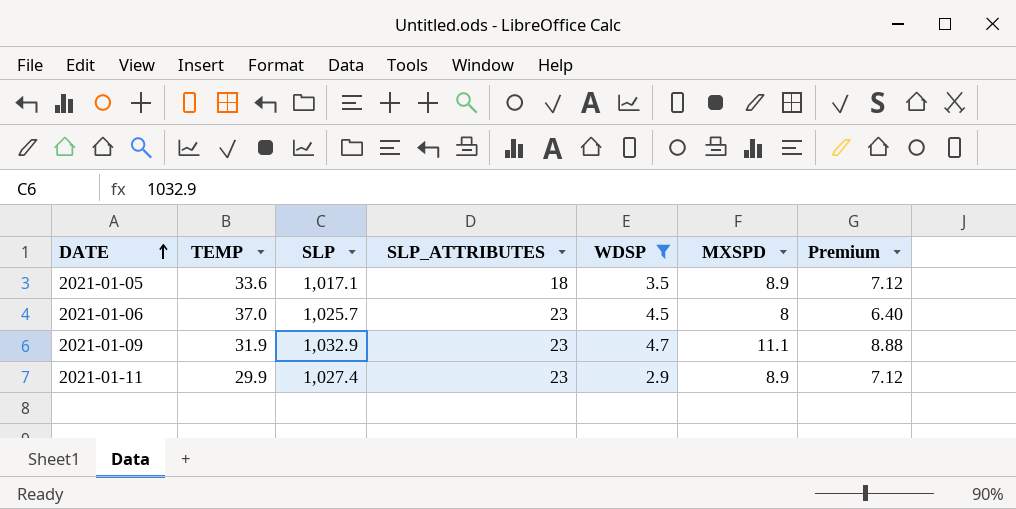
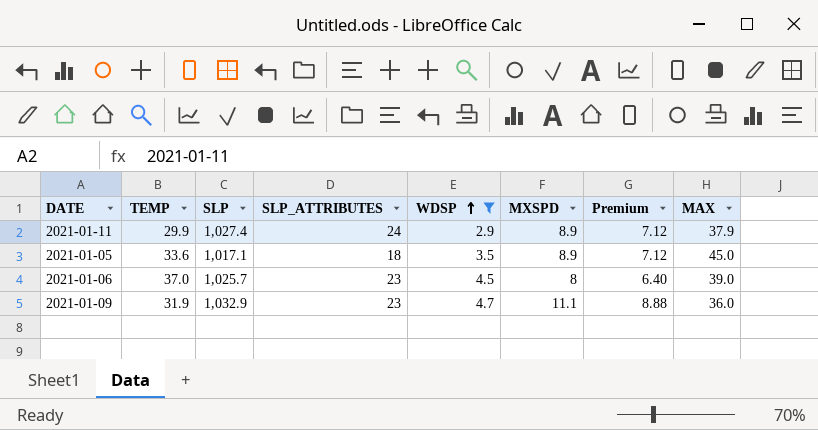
row order: DATE ascending -> WDSP ascending
column MAX | position: none -> 8
2021-01-11 | SLP_ATTRIBUTES: 23 -> 24

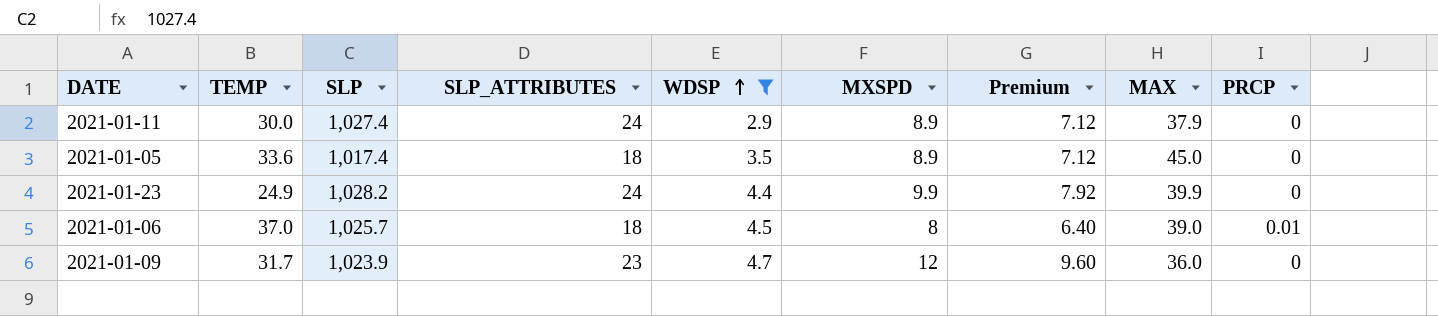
column PRCP | position: none -> 9
2021-01-11 | TEMP: 29.9 -> 30.0
2021-01-05 | SLP: 1,017.1 -> 1,017.4
row 2021-01-23: none -> 24.9 | 1,028.2 | 24 | 4.4 | 9.9 | 7.92 | 39.9 | 0
2021-01-06 | SLP_ATTRIBUTES: 23 -> 18
2021-01-09 | TEMP: 31.9 -> 31.7
2021-01-09 | SLP: 1,032.9 -> 1,023.9
2021-01-09 | MXSPD: 11.1 -> 12
2021-01-09 | Premium: 8.88 -> 9.60

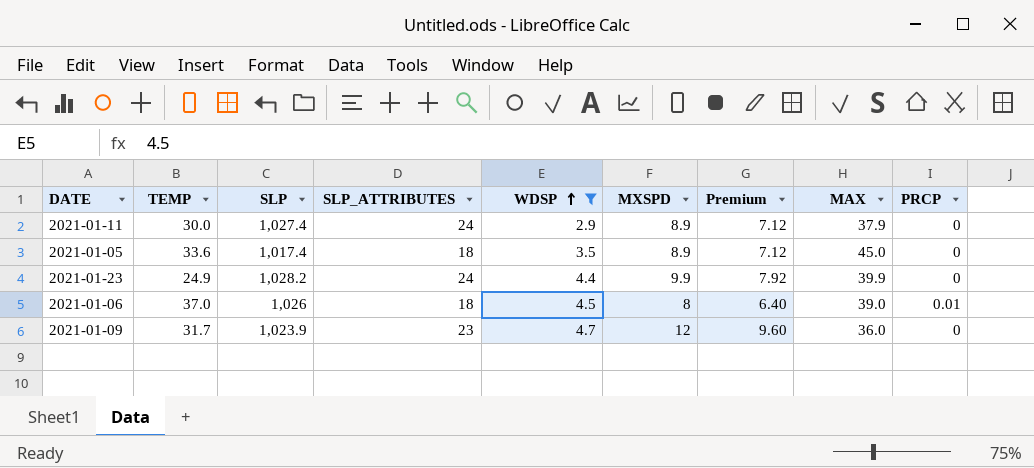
2021-01-06 | SLP: 1,025.7 -> 1,026

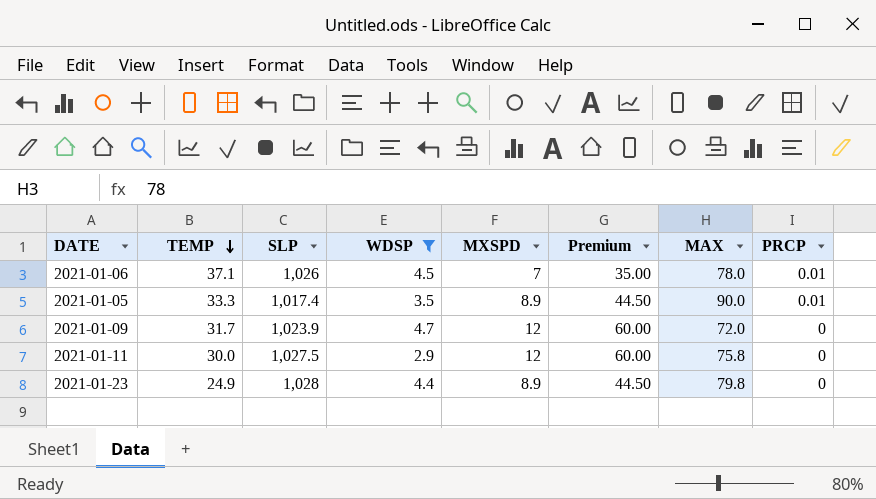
row order: WDSP ascending -> TEMP descending
column SLP_ATTRIBUTES | position: 4 -> none
column Premium | formula: [MXSPD] * 0.8 -> [MXSPD] * 5
2021-01-06 | TEMP: 37.0 -> 37.1
2021-01-06 | MXSPD: 8 -> 7
2021-01-06 | MAX: 39.0 -> 78.0
2021-01-05 | TEMP: 33.6 -> 33.3
2021-01-05 | MAX: 45.0 -> 90.0
2021-01-05 | PRCP: 0 -> 0.01
2021-01-09 | MAX: 36.0 -> 72.0
2021-01-11 | SLP: 1,027.4 -> 1,027.5
2021-01-11 | MXSPD: 8.9 -> 12
2021-01-11 | MAX: 37.9 -> 75.8
2021-01-23 | SLP: 1,028.2 -> 1,028
2021-01-23 | MXSPD: 9.9 -> 8.9
2021-01-23 | MAX: 39.9 -> 79.8

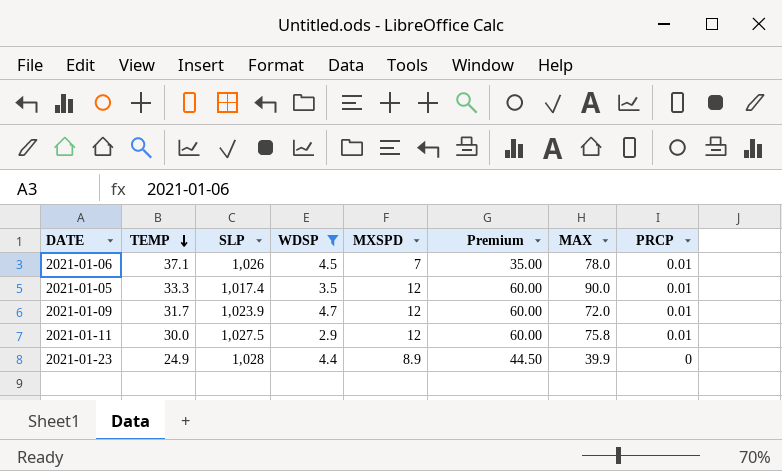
2021-01-05 | MXSPD: 8.9 -> 12
2021-01-05 | Premium: 44.50 -> 60.00
2021-01-09 | PRCP: 0 -> 0.01
2021-01-11 | PRCP: 0 -> 0.01
2021-01-23 | MAX: 79.8 -> 39.9

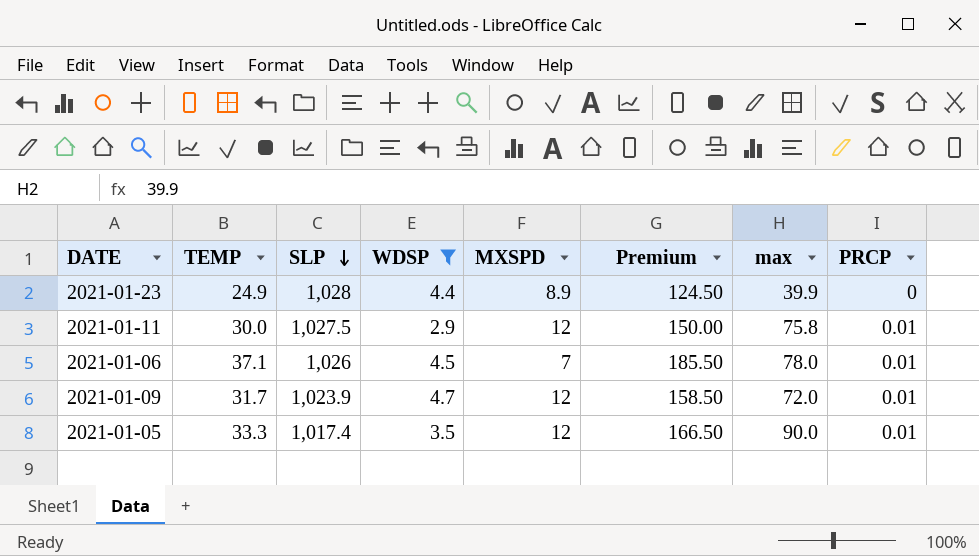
row order: TEMP descending -> SLP descending
column Premium | formula: [MXSPD] * 5 -> [TEMP] * 5
column name: MAX -> max

